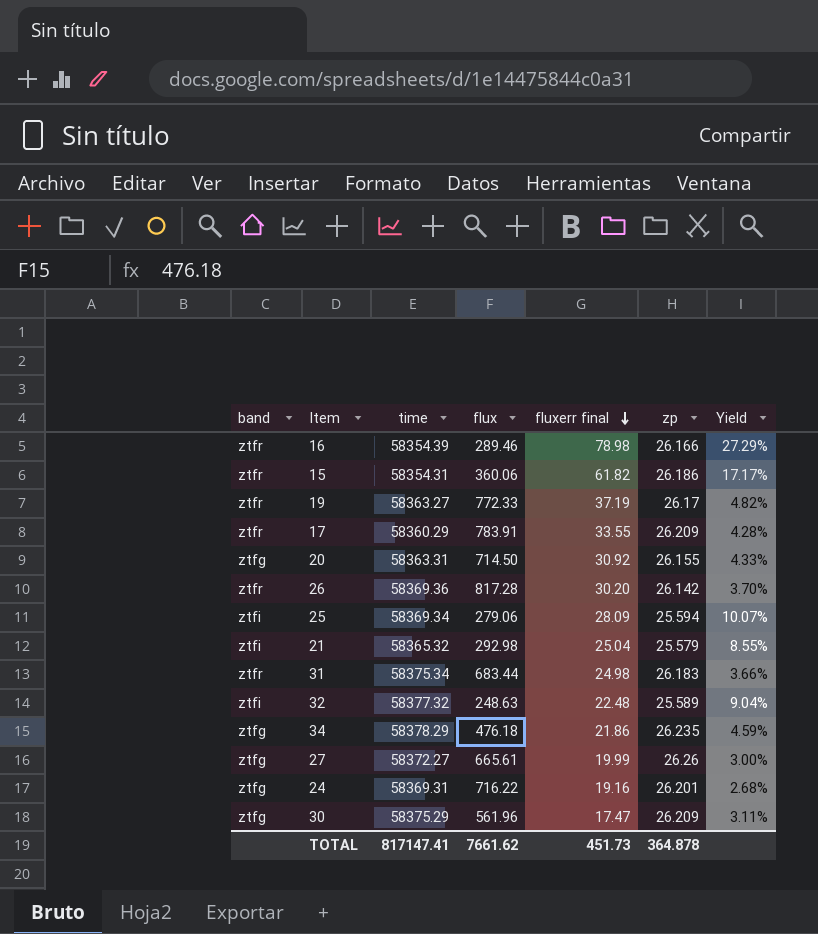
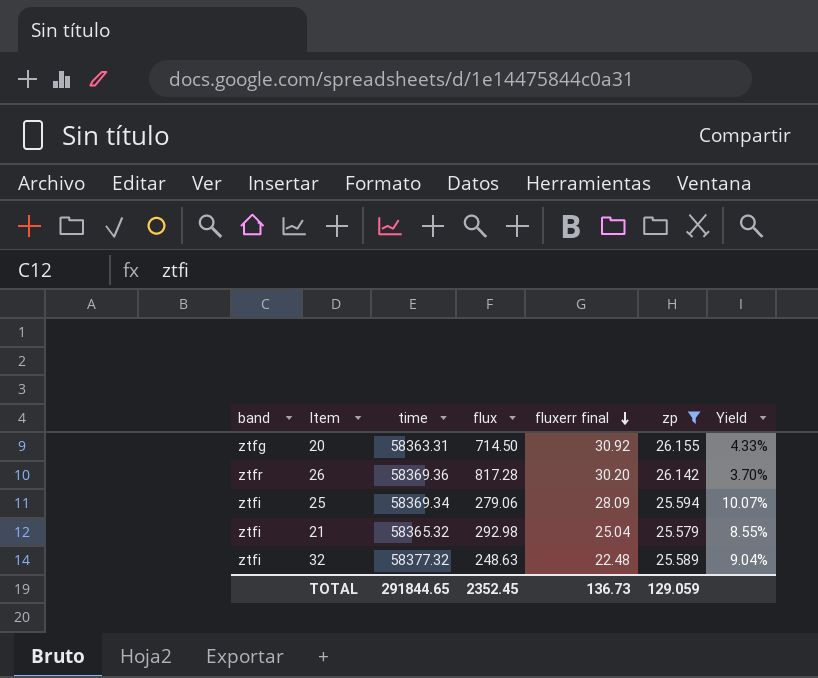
filter: none -> zp <= 26.155
TOTAL | time: 817147.41 -> 291844.65
TOTAL | flux: 7661.62 -> 2352.45
TOTAL | fluxerr final: 451.73 -> 136.73
TOTAL | zp: 364.878 -> 129.059

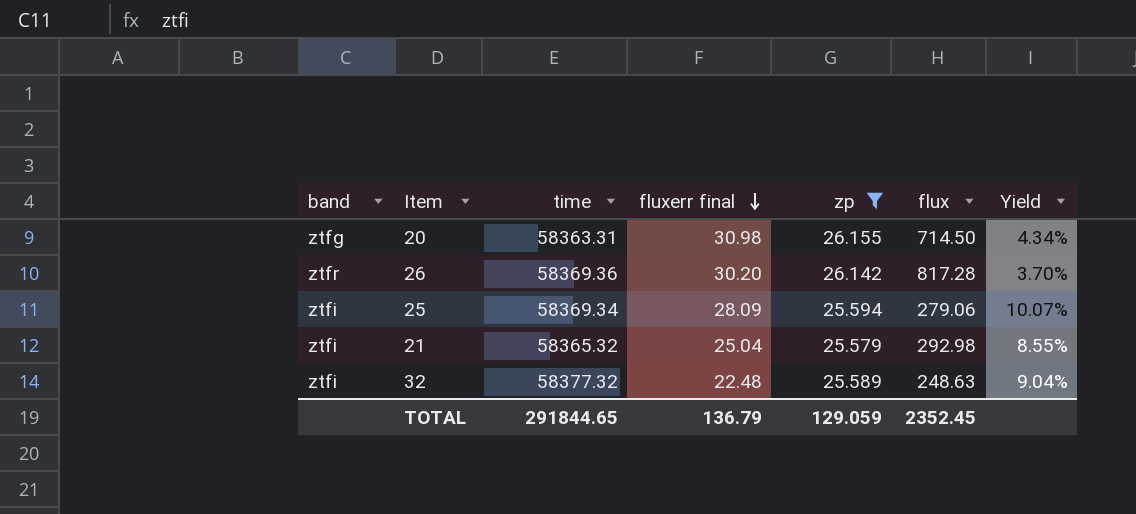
column flux | position: 4 -> 6
20 | fluxerr final: 30.92 -> 30.98
20 | Yield: 4.33% -> 4.34%
TOTAL | fluxerr final: 136.73 -> 136.79

